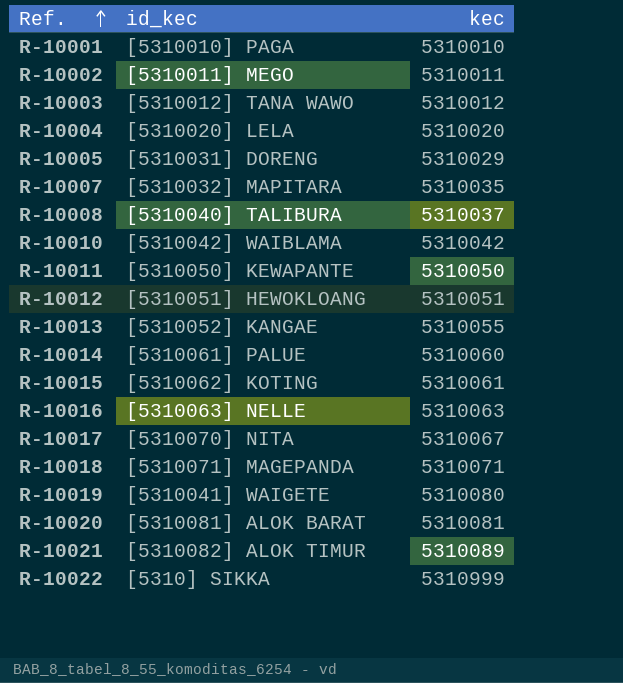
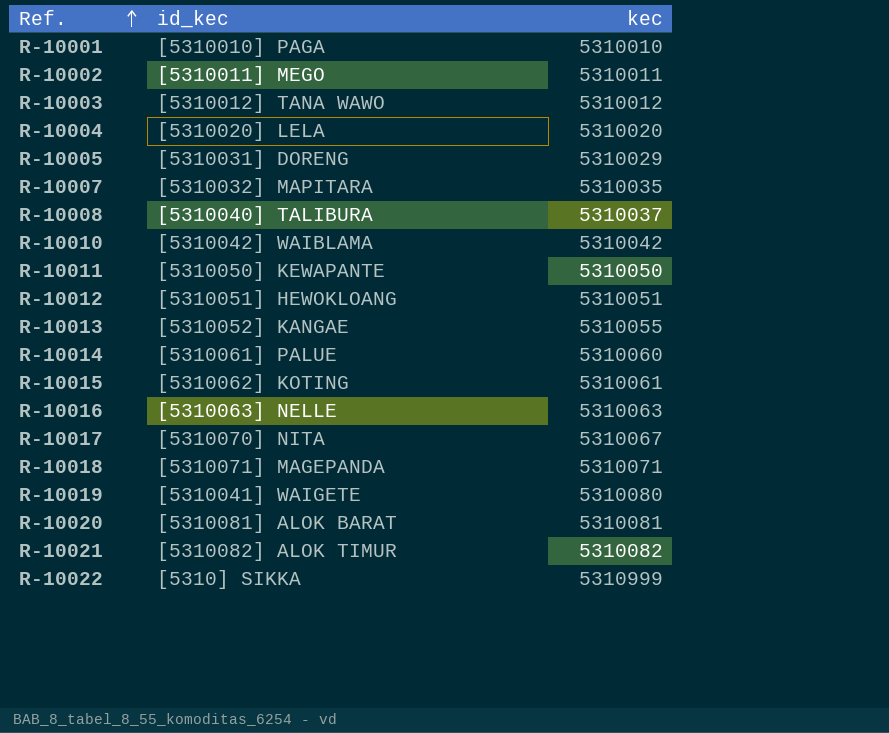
R-10021 | kec: 5310089 -> 5310082

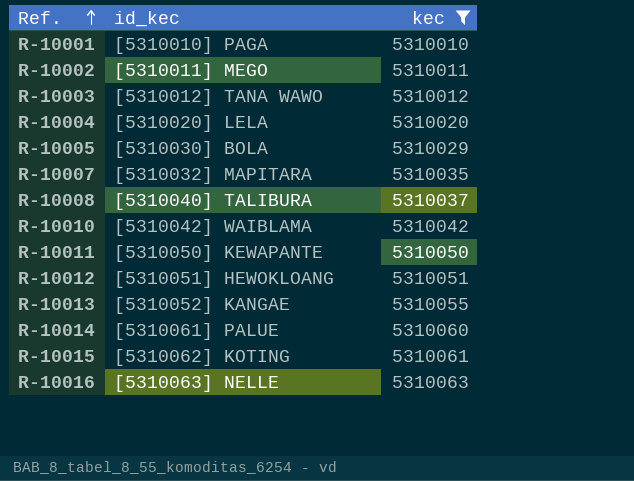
filter: none -> kec <= 5310063
R-10005 | id_kec: [5310031] DORENG -> [5310030] BOLA

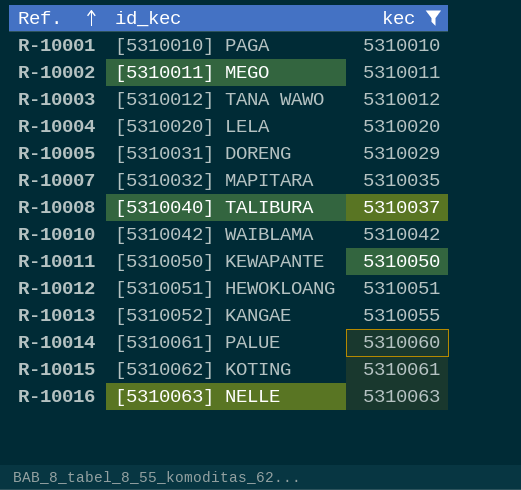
R-10005 | id_kec: [5310030] BOLA -> [5310031] DORENG

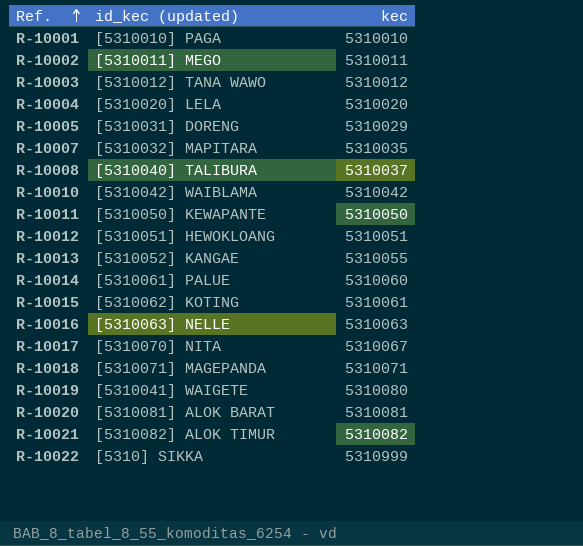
filter: kec <= 5310063 -> none
column name: id_kec -> id_kec (updated)

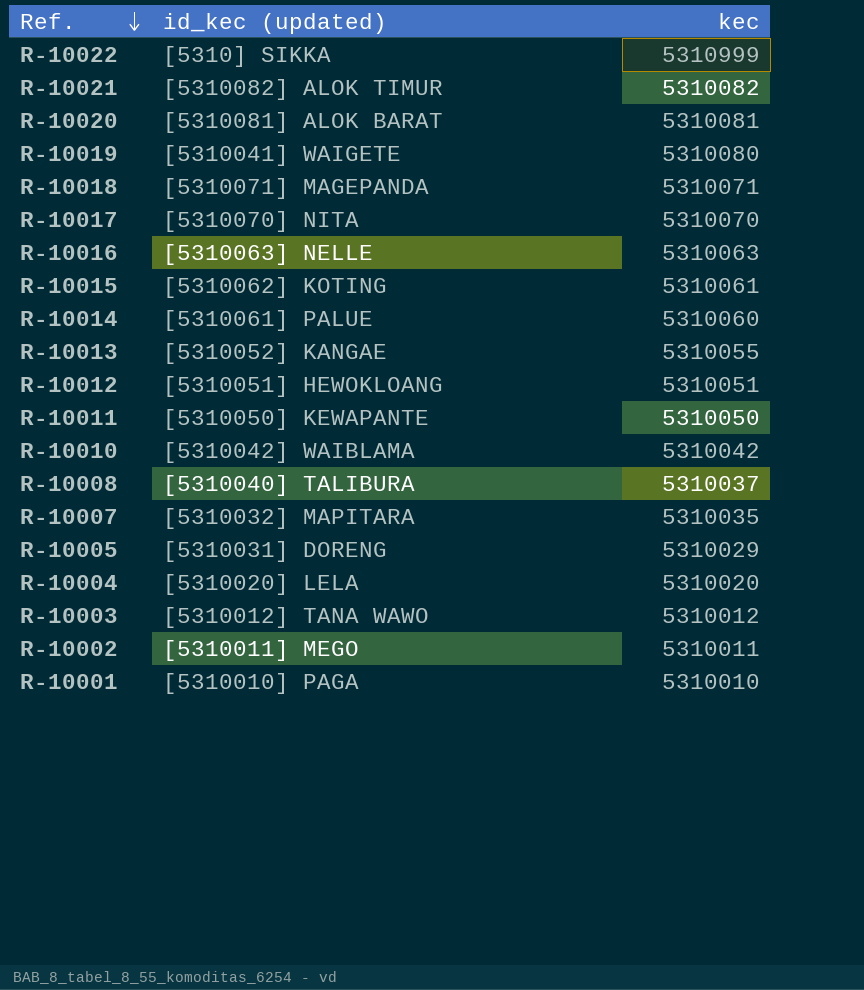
row order: Ref. ascending -> Ref. descending
R-10017 | kec: 5310067 -> 5310070

